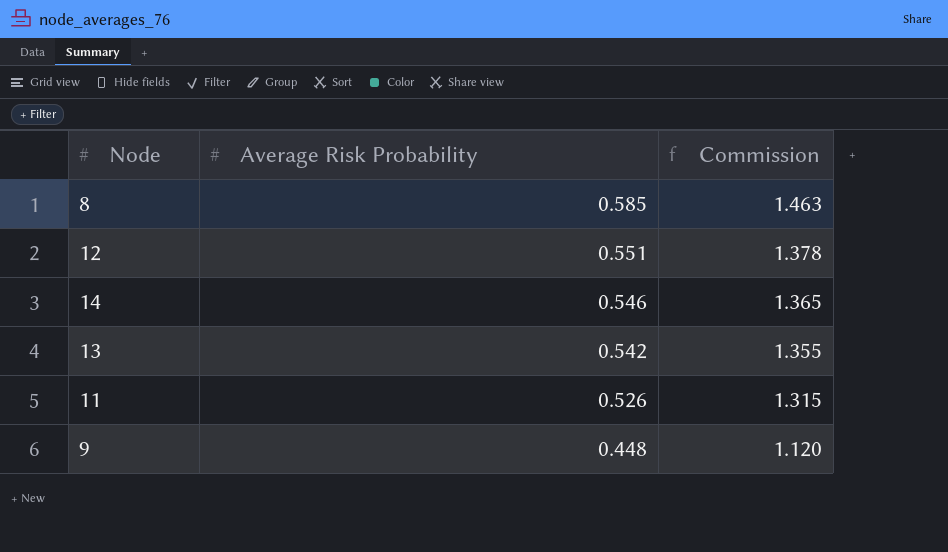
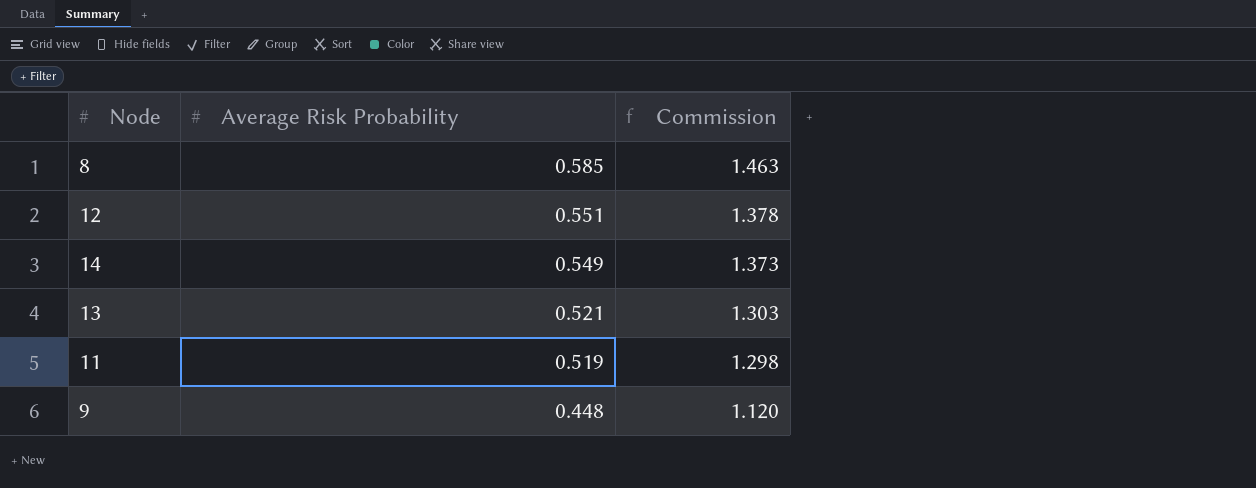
14 | Average Risk Probability: 0.546 -> 0.549
14 | Commission: 1.365 -> 1.373
13 | Average Risk Probability: 0.542 -> 0.521
13 | Commission: 1.355 -> 1.303
11 | Average Risk Probability: 0.526 -> 0.519
11 | Commission: 1.315 -> 1.298

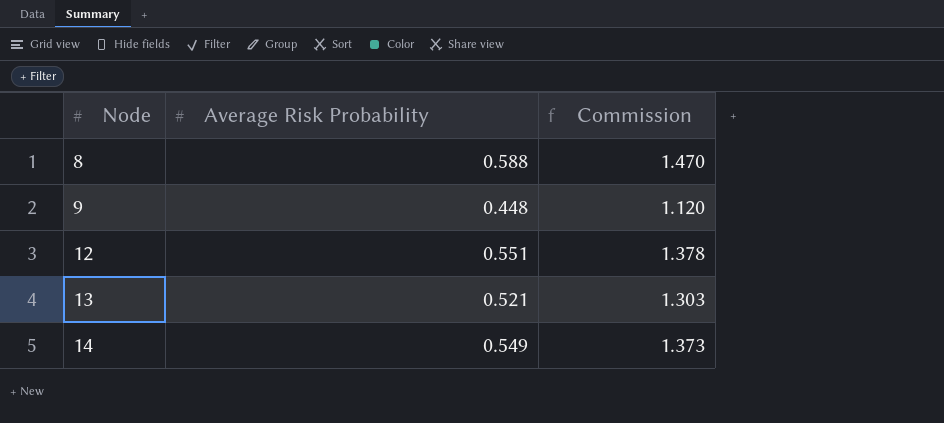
row order: Average Risk Probability descending -> Node ascending
row 11: 0.519 | 1.298 -> none
8 | Average Risk Probability: 0.585 -> 0.588
8 | Commission: 1.463 -> 1.470

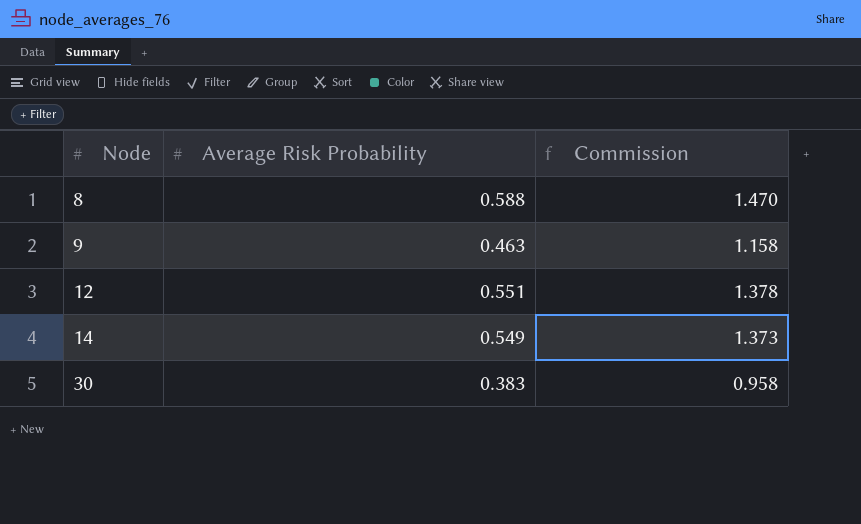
row 13: 0.521 | 1.303 -> none
9 | Average Risk Probability: 0.448 -> 0.463
9 | Commission: 1.120 -> 1.158
row 30: none -> 0.383 | 0.958

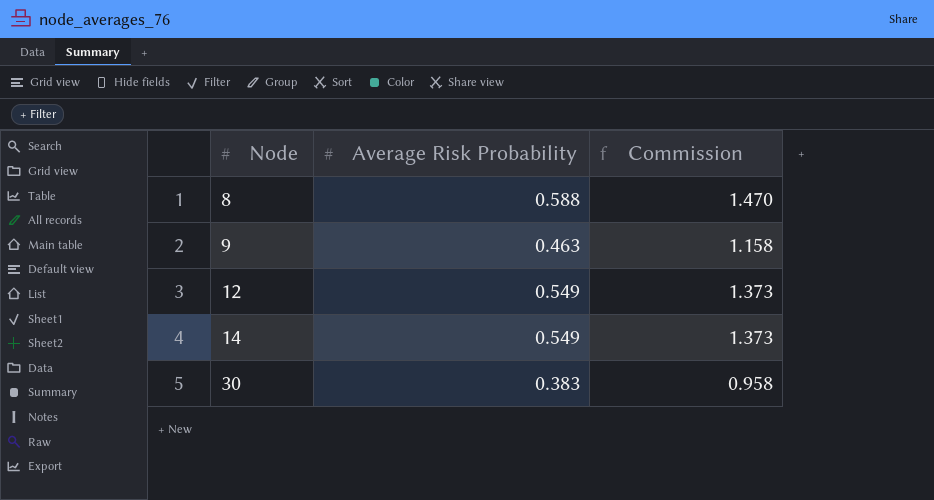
12 | Average Risk Probability: 0.551 -> 0.549
12 | Commission: 1.378 -> 1.373

